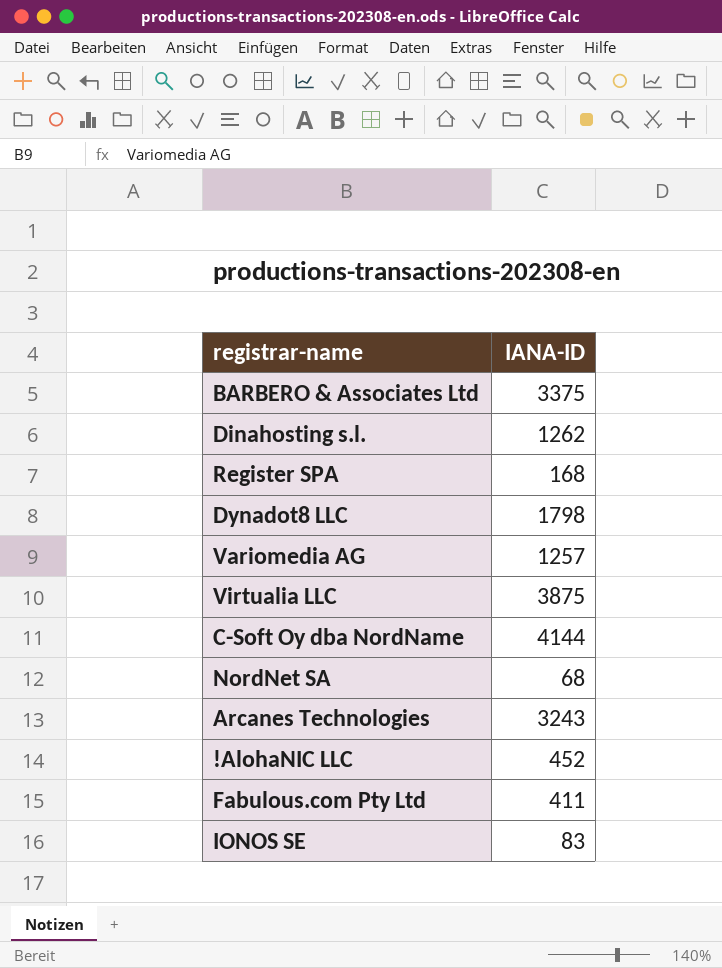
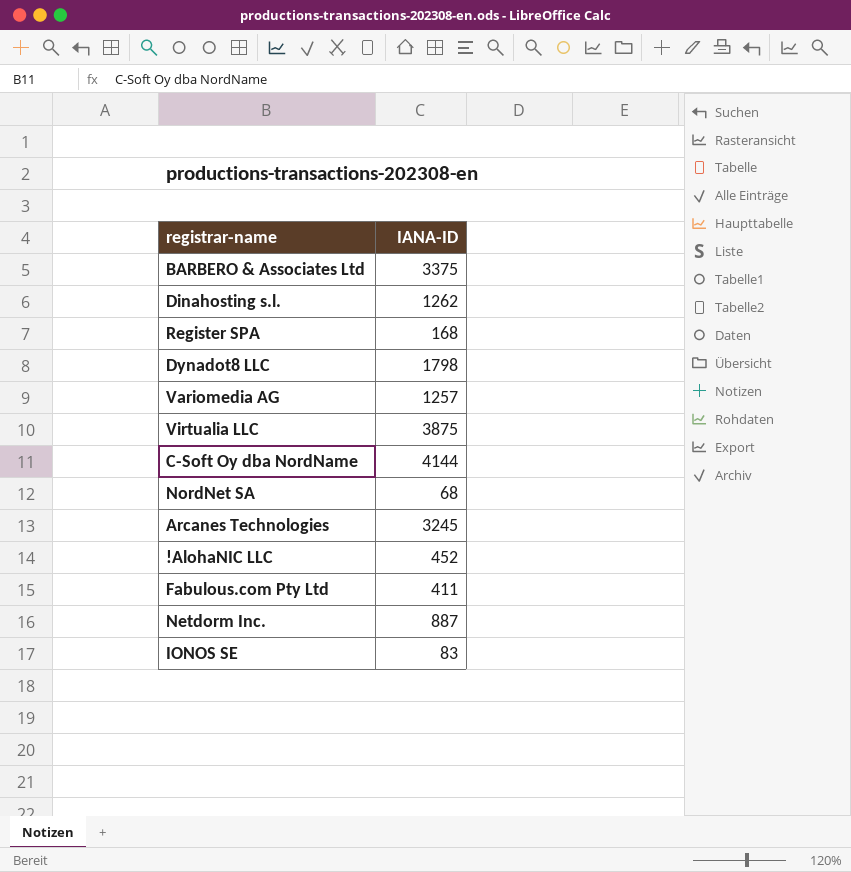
Arcanes Technologies | IANA-ID: 3243 -> 3245
row Netdorm Inc.: none -> 887

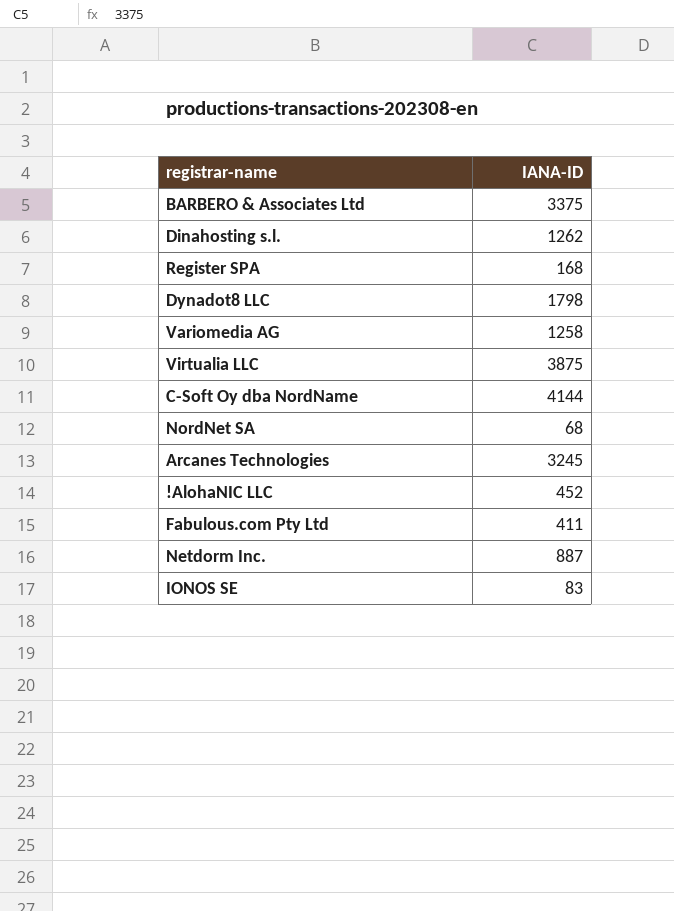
Variomedia AG | IANA-ID: 1257 -> 1258

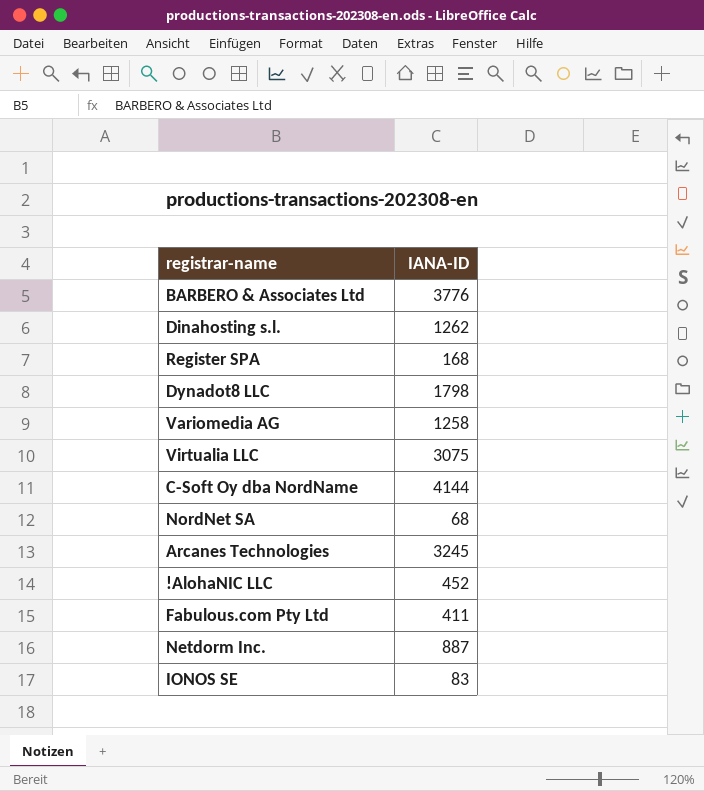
BARBERO & Associates Ltd | IANA-ID: 3375 -> 3776
Virtualia LLC | IANA-ID: 3875 -> 3075

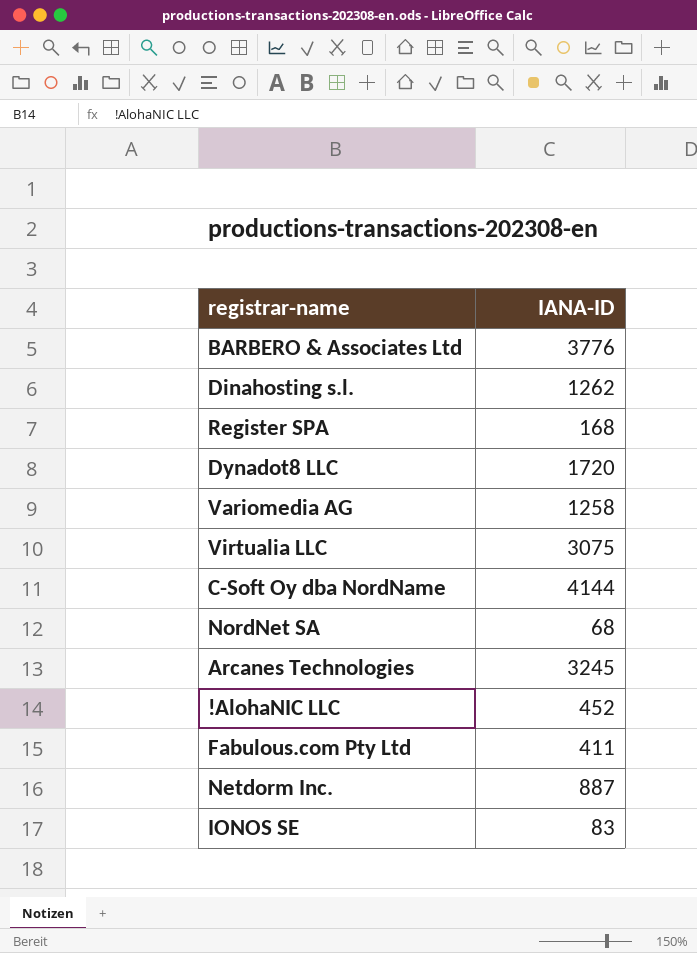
Dynadot8 LLC | IANA-ID: 1798 -> 1720

